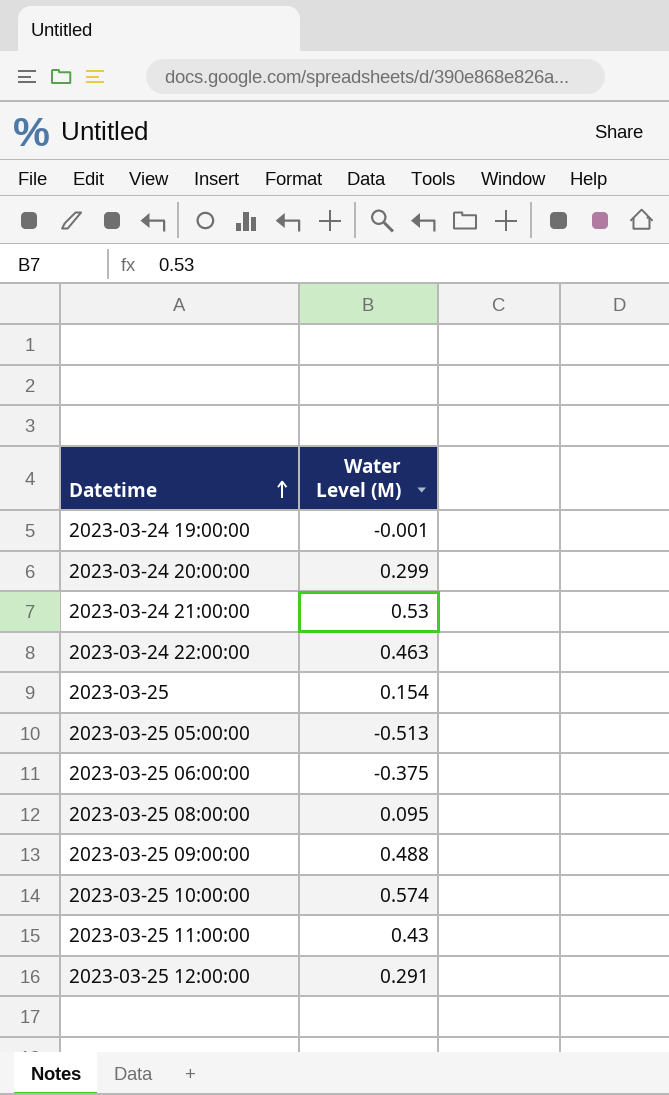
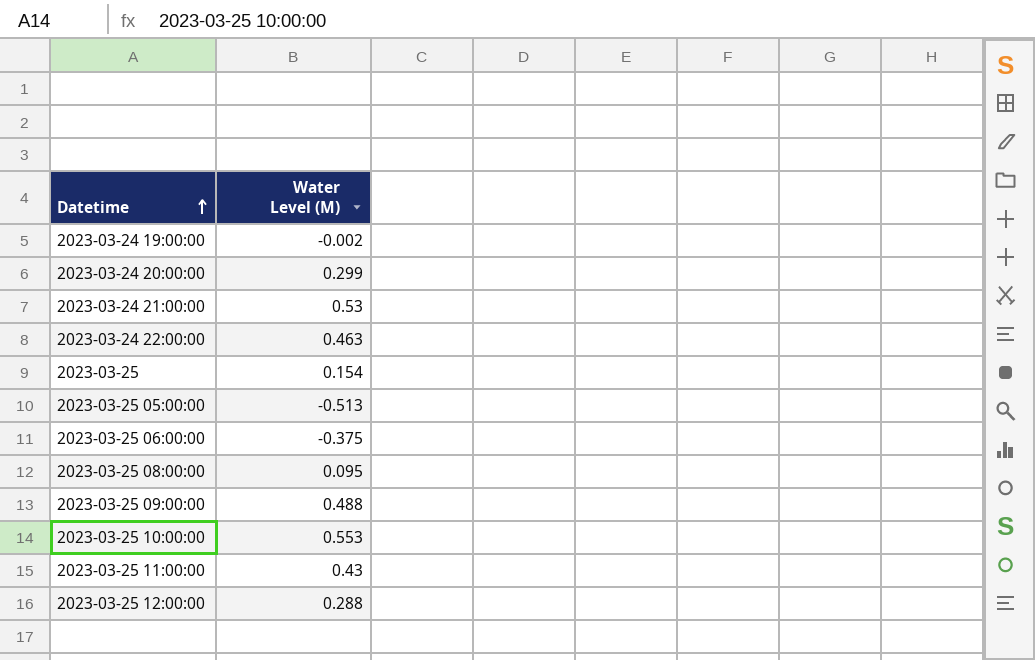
2023-03-24 19:00:00 | Water Level (M): -0.001 -> -0.002
2023-03-25 10:00:00 | Water Level (M): 0.574 -> 0.553
2023-03-25 12:00:00 | Water Level (M): 0.291 -> 0.288

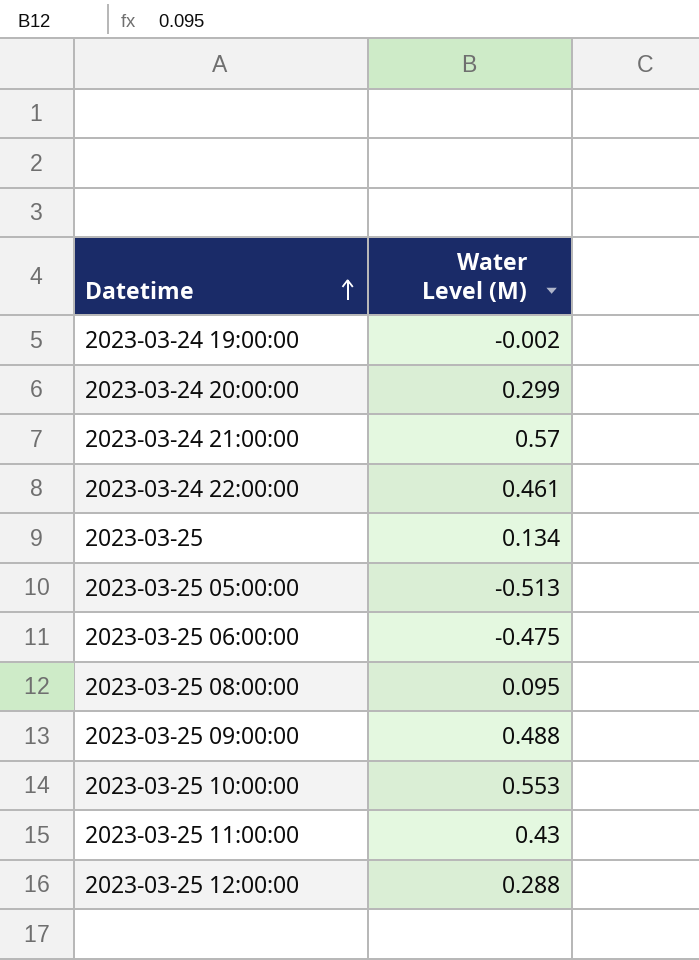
2023-03-24 21:00:00 | Water Level (M): 0.53 -> 0.57
2023-03-24 22:00:00 | Water Level (M): 0.463 -> 0.461
2023-03-25 | Water Level (M): 0.154 -> 0.134
2023-03-25 06:00:00 | Water Level (M): -0.375 -> -0.475

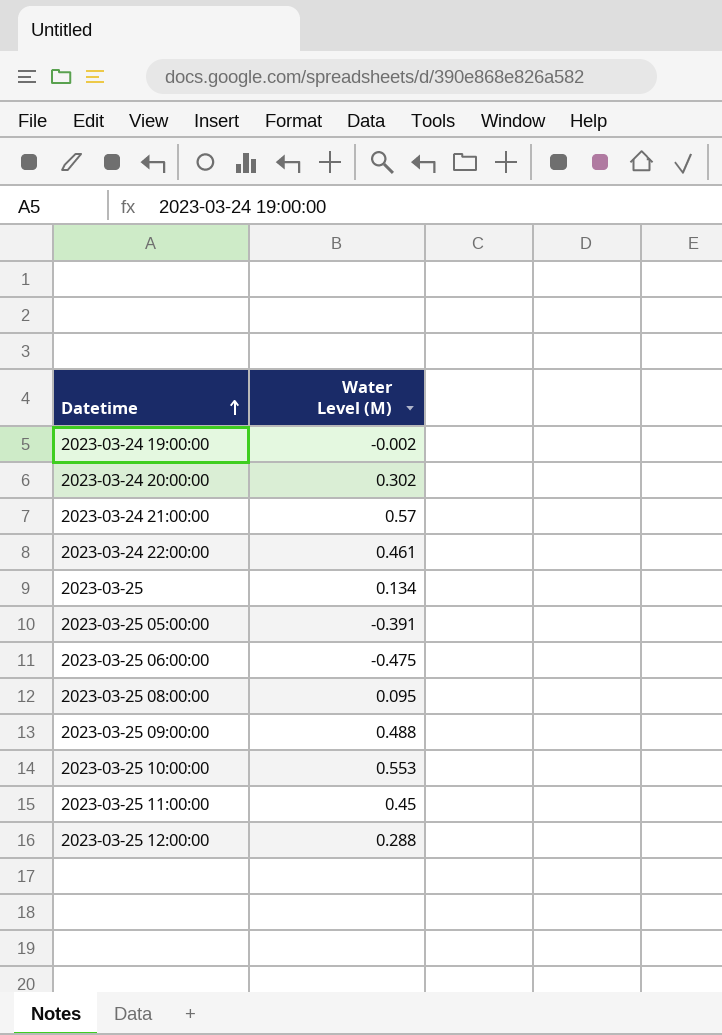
2023-03-24 20:00:00 | Water Level (M): 0.299 -> 0.302
2023-03-25 05:00:00 | Water Level (M): -0.513 -> -0.391
2023-03-25 11:00:00 | Water Level (M): 0.43 -> 0.45

